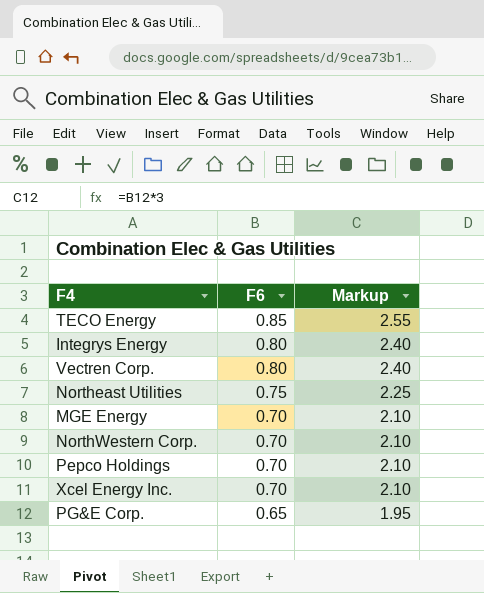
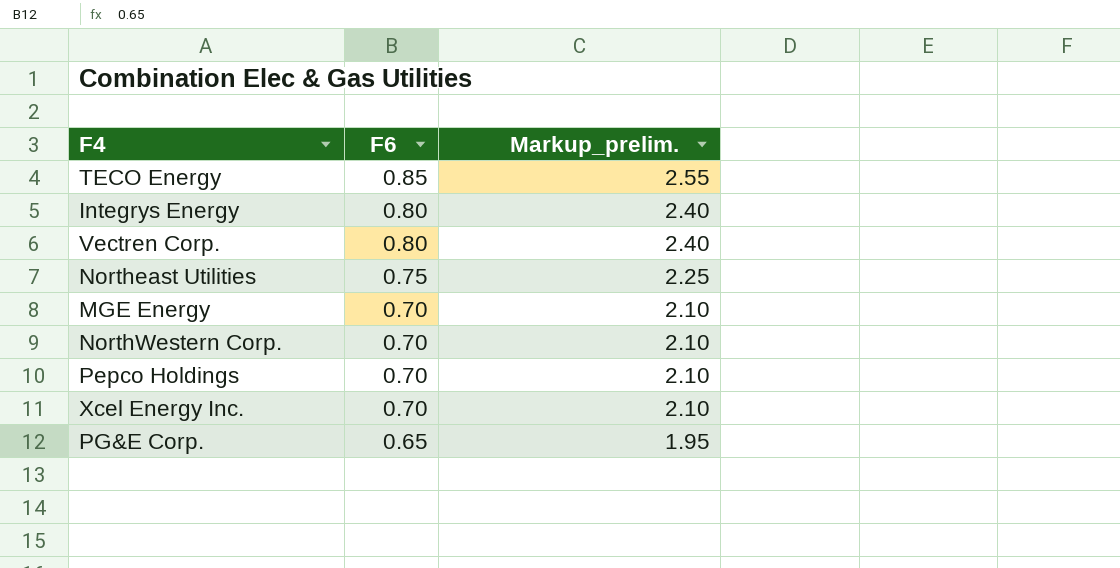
column name: Markup -> Markup_prelim.

